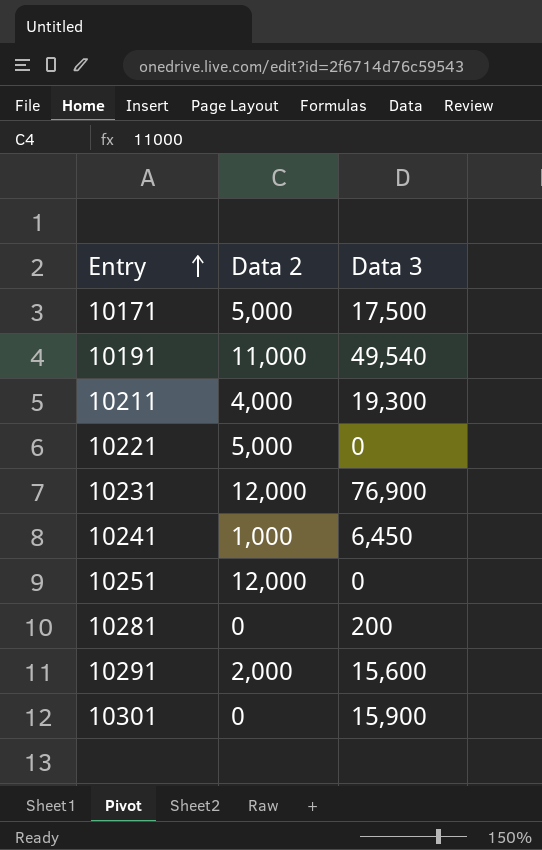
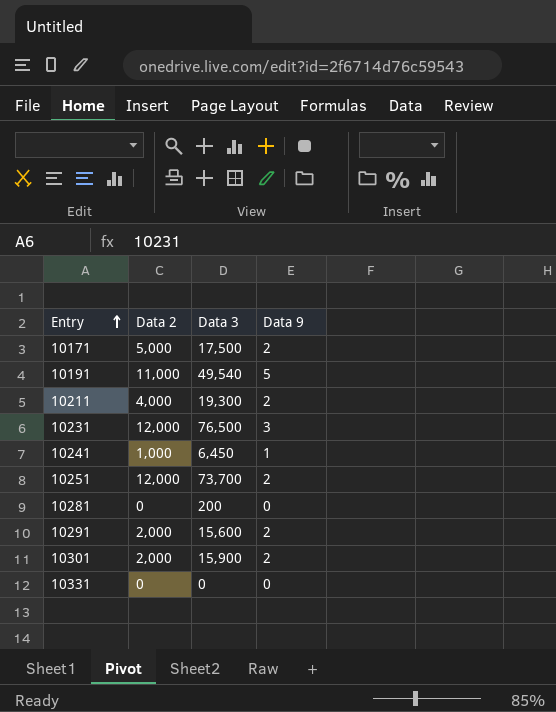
column Data 9 | position: none -> 4
row 10221: 5,000 | 0 -> none
10231 | Data 3: 76,900 -> 76,500
10251 | Data 3: 0 -> 73,700
10301 | Data 2: 0 -> 2,000
row 10331: none -> 0 | 0 | 0

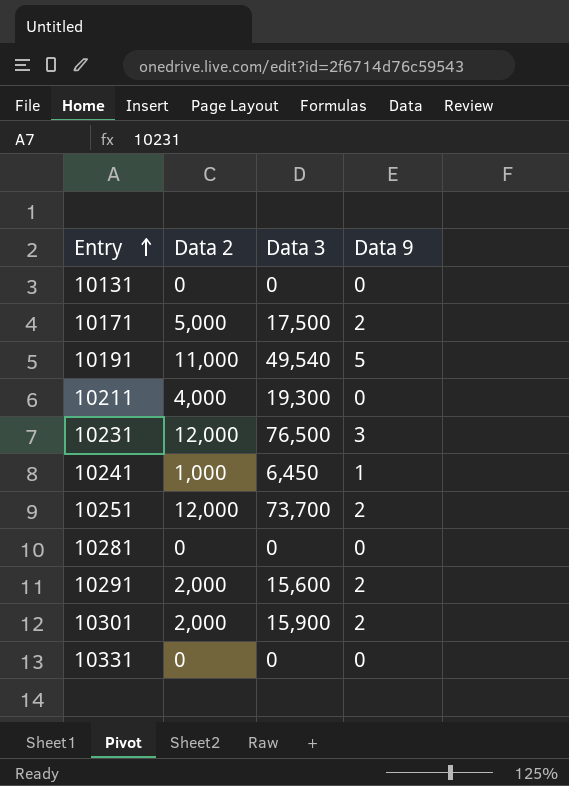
row 10131: none -> 0 | 0 | 0
10211 | Data 9: 2 -> 0
10281 | Data 3: 200 -> 0

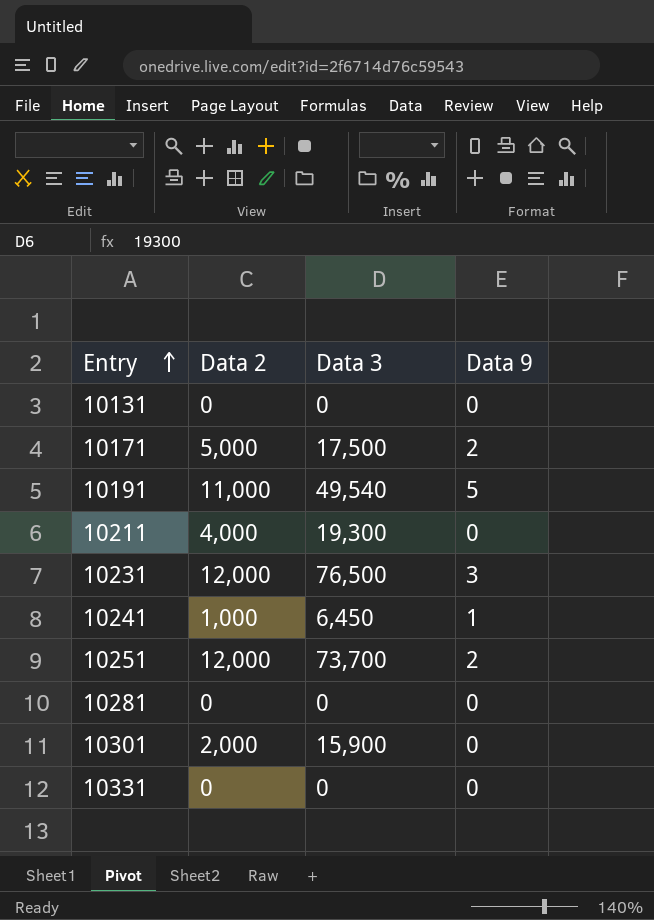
row 10291: 2,000 | 15,600 | 2 -> none
10301 | Data 9: 2 -> 0

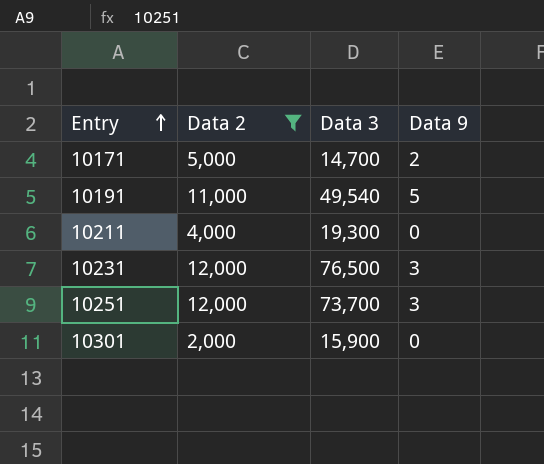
filter: none -> Data 2 >= 2,000
10171 | Data 3: 17,500 -> 14,700
10251 | Data 9: 2 -> 3

